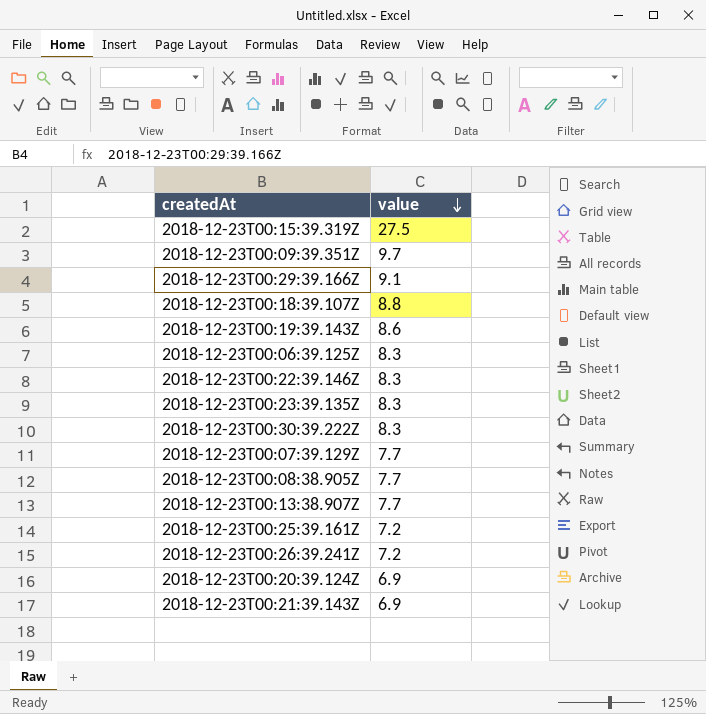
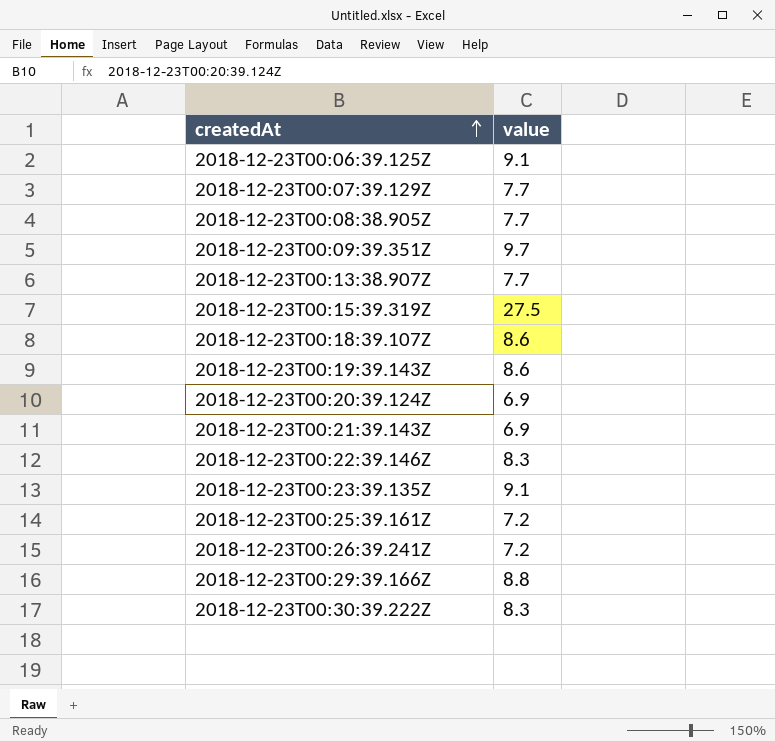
row order: value descending -> createdAt ascending
2018-12-23T00:06:39.125Z | value: 8.3 -> 9.1
2018-12-23T00:18:39.107Z | value: 8.8 -> 8.6
2018-12-23T00:23:39.135Z | value: 8.3 -> 9.1
2018-12-23T00:29:39.166Z | value: 9.1 -> 8.8

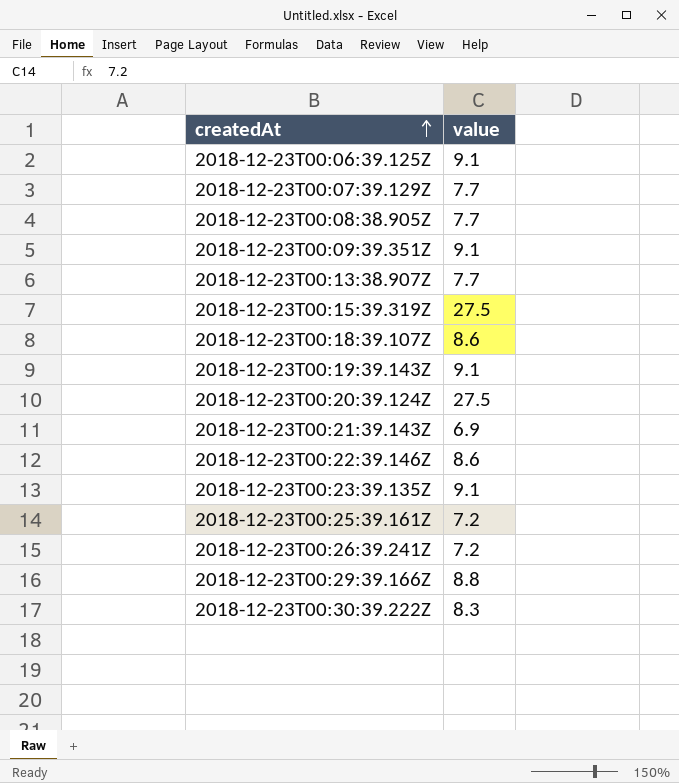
2018-12-23T00:09:39.351Z | value: 9.7 -> 9.1
2018-12-23T00:19:39.143Z | value: 8.6 -> 9.1
2018-12-23T00:20:39.124Z | value: 6.9 -> 27.5
2018-12-23T00:22:39.146Z | value: 8.3 -> 8.6

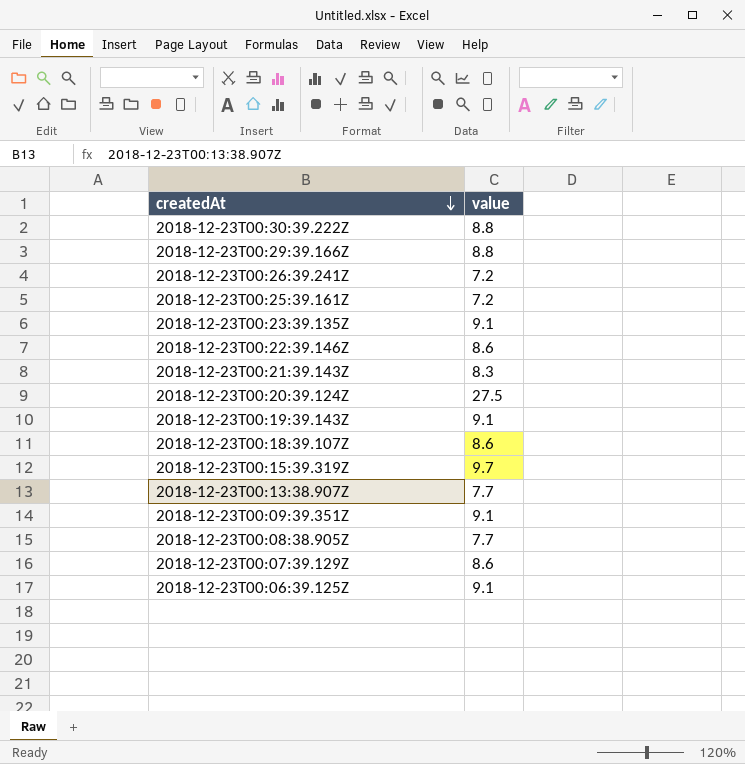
row order: createdAt ascending -> createdAt descending
2018-12-23T00:30:39.222Z | value: 8.3 -> 8.8
2018-12-23T00:21:39.143Z | value: 6.9 -> 8.3
2018-12-23T00:15:39.319Z | value: 27.5 -> 9.7
2018-12-23T00:07:39.129Z | value: 7.7 -> 8.6

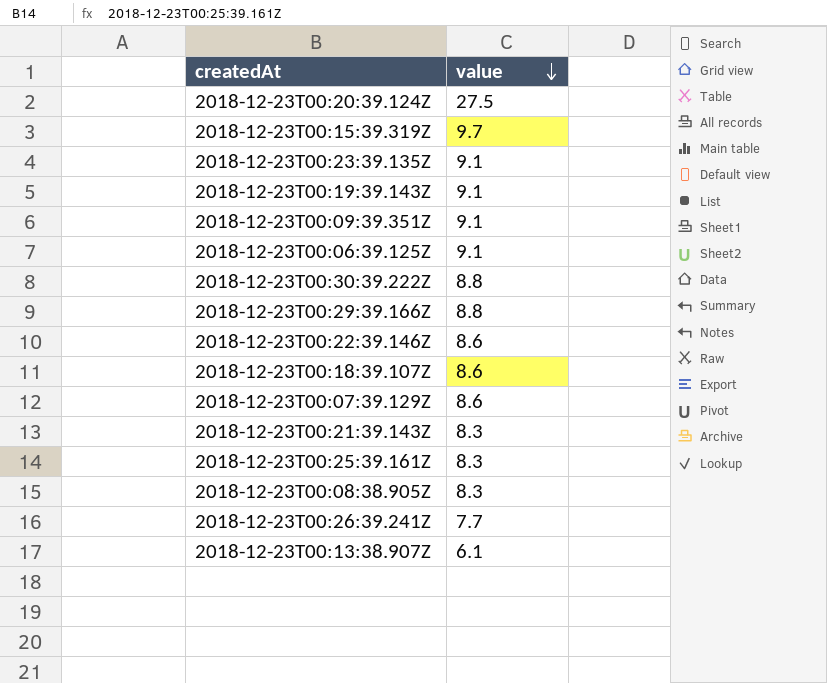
row order: createdAt descending -> value descending
2018-12-23T00:25:39.161Z | value: 7.2 -> 8.3
2018-12-23T00:08:38.905Z | value: 7.7 -> 8.3
2018-12-23T00:26:39.241Z | value: 7.2 -> 7.7
2018-12-23T00:13:38.907Z | value: 7.7 -> 6.1

